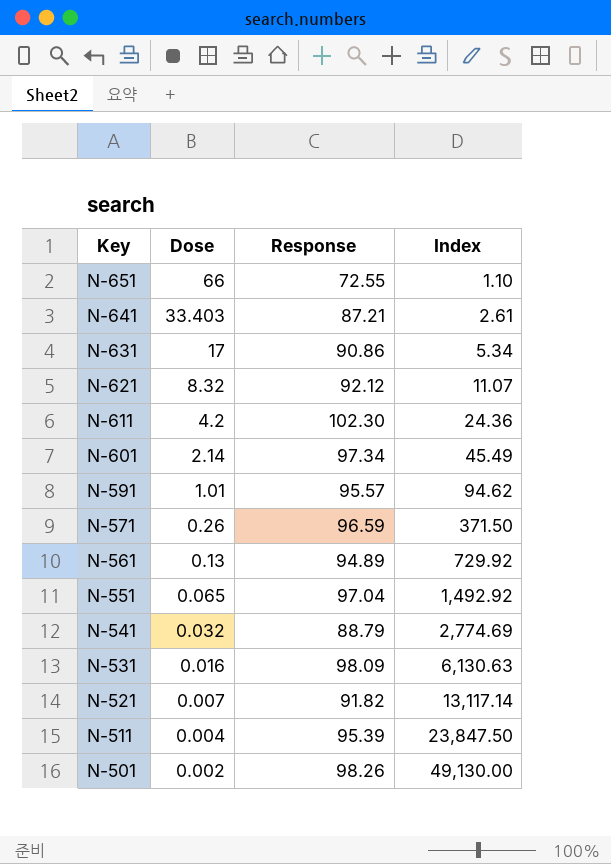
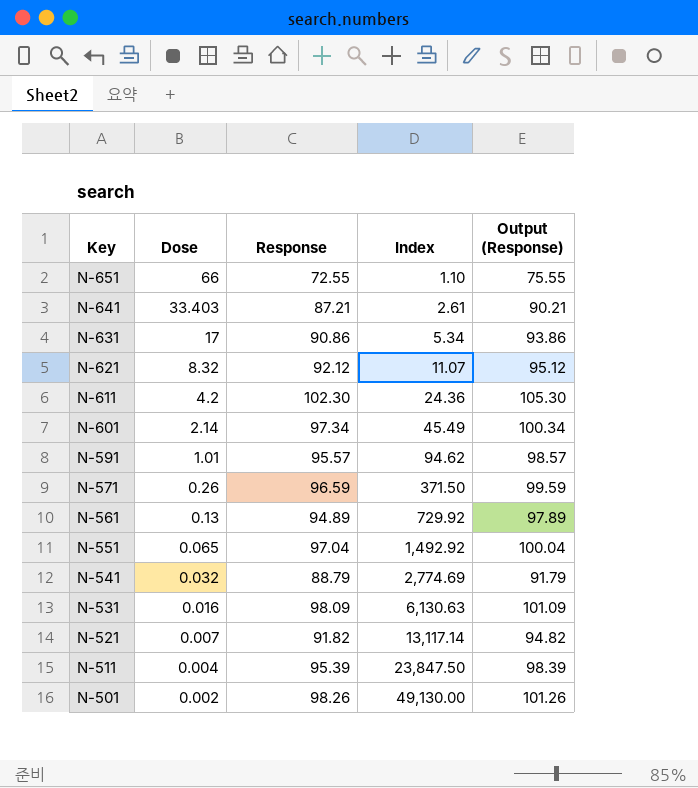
column Output (Response) | formula: none -> [Response] + 3

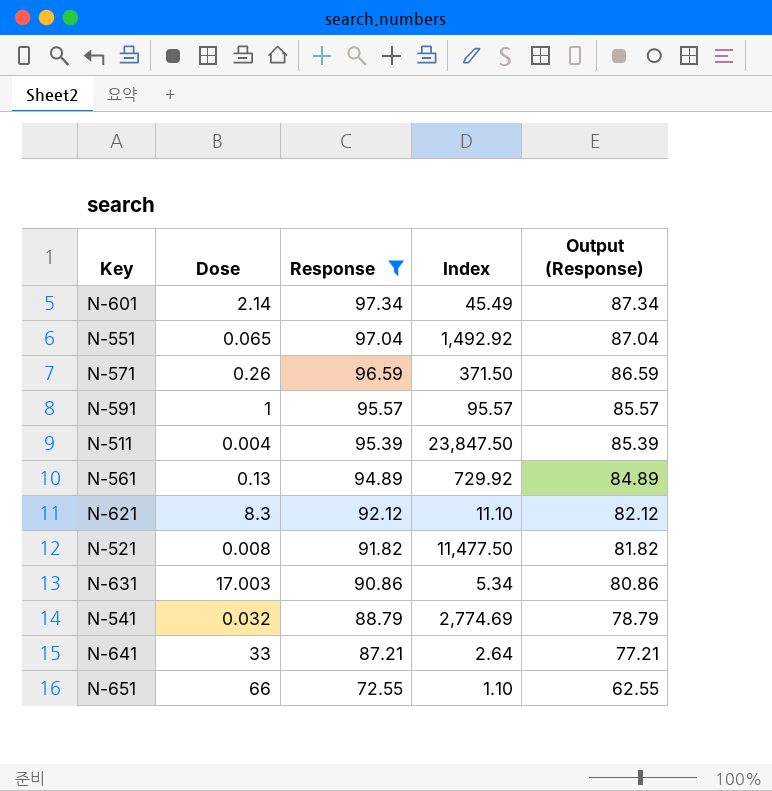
filter: none -> Response <= 97.34
row order: Key descending -> Response descending
column Output (Response) | formula: [Response] + 3 -> [Response] - 10
N-591 | Dose: 1.01 -> 1
N-591 | Index: 94.62 -> 95.57
N-621 | Dose: 8.32 -> 8.3
N-621 | Index: 11.07 -> 11.10
N-521 | Dose: 0.007 -> 0.008
N-521 | Index: 13,117.14 -> 11,477.50
N-631 | Dose: 17 -> 17.003
N-641 | Dose: 33.403 -> 33
N-641 | Index: 2.61 -> 2.64

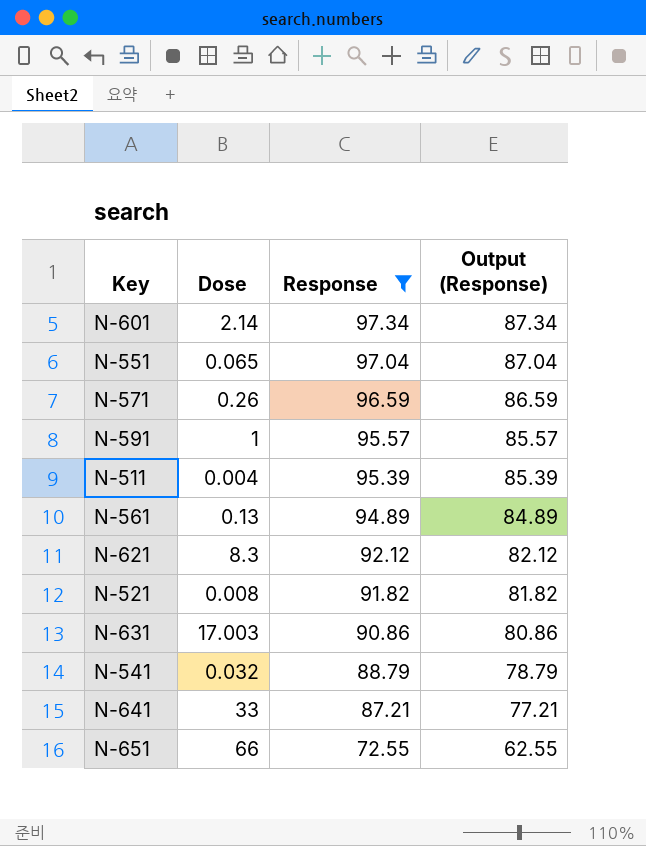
column Index | formula: [Response] / [Dose] -> none

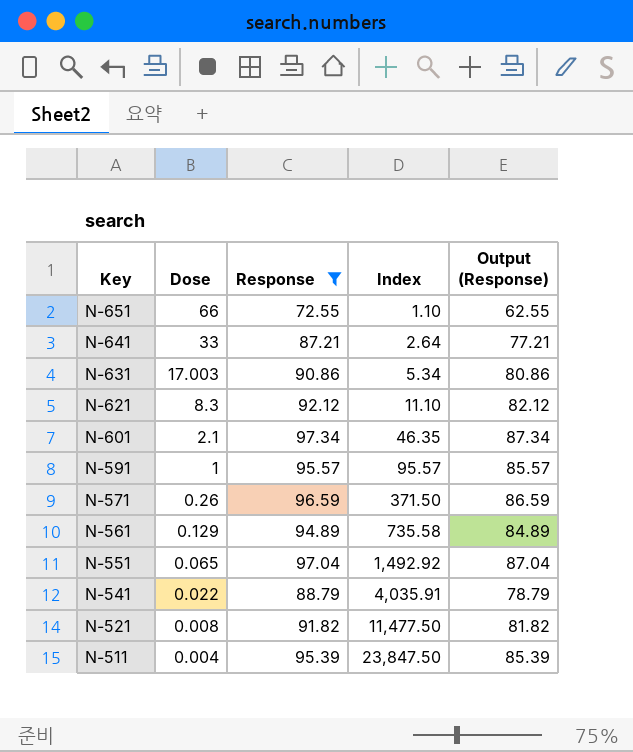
row order: Response descending -> Key descending
column Index | formula: none -> [Response] / [Dose]
N-601 | Dose: 2.14 -> 2.1
N-561 | Dose: 0.13 -> 0.129
N-541 | Dose: 0.032 -> 0.022

